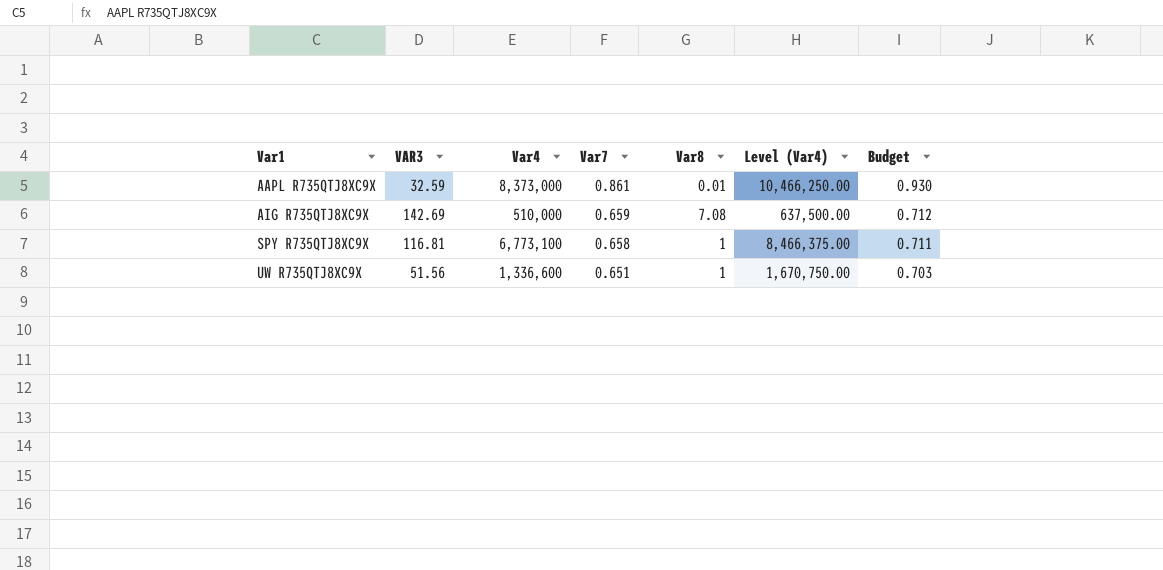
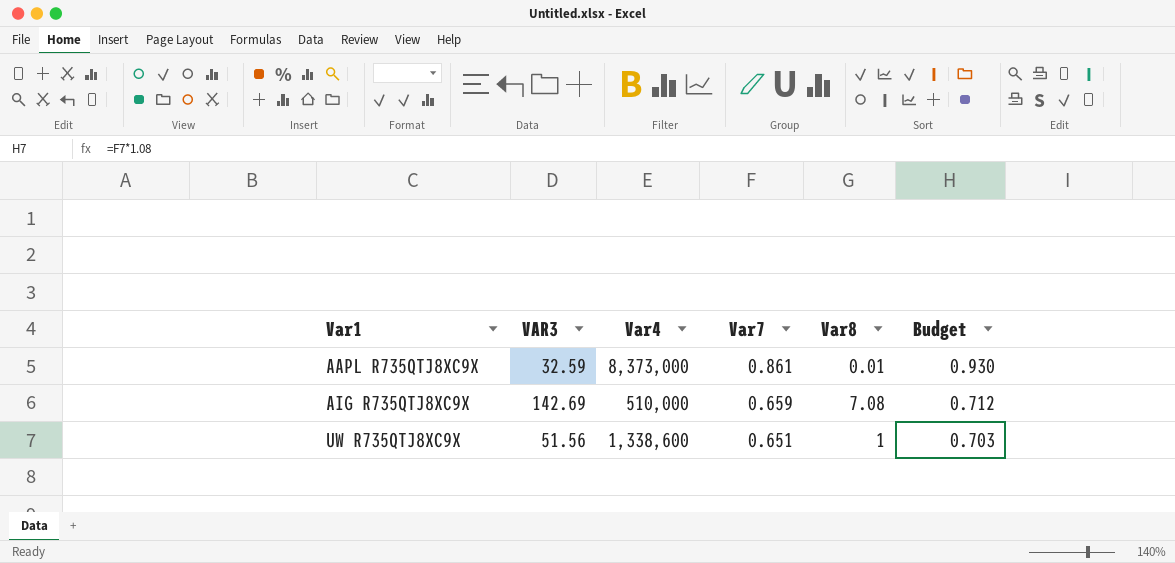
column Level (Var4) | formula: [Var4] * 1.25 -> none
row SPY R735QTJ8XC9X: 116.81 | 6,773,100 | 0.658 | 1 | 8,466,375.00 | 0.711 -> none
UW R735QTJ8XC9X | Var4: 1,336,600 -> 1,338,600

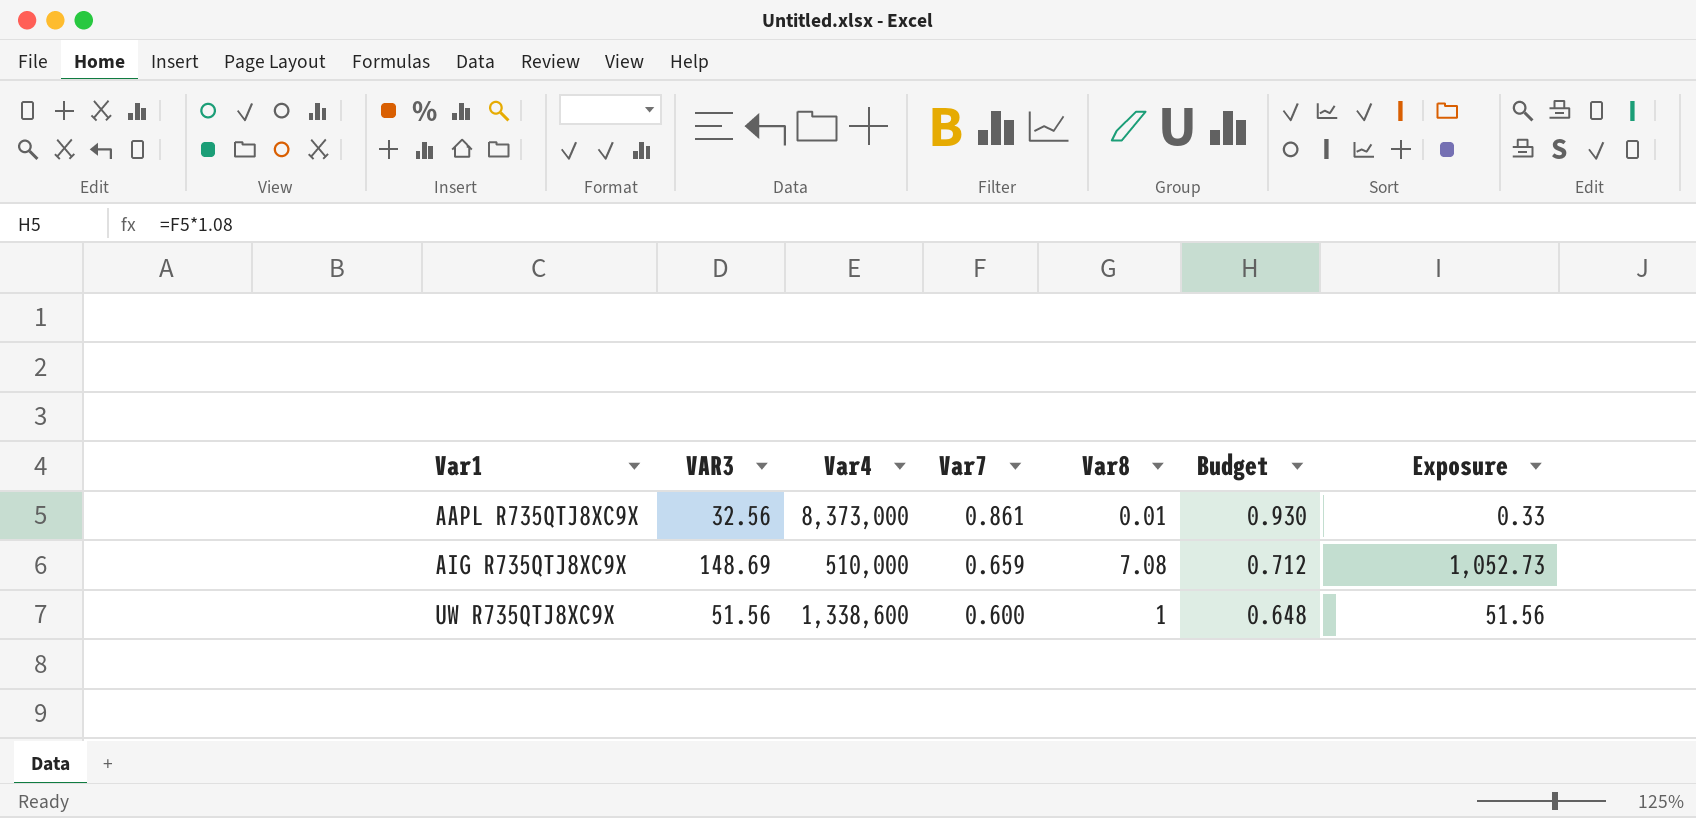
column Exposure | formula: none -> [VAR3] * [Var8]
AAPL R735QTJ8XC9X | VAR3: 32.59 -> 32.56
AIG R735QTJ8XC9X | VAR3: 142.69 -> 148.69
UW R735QTJ8XC9X | Var7: 0.651 -> 0.600
UW R735QTJ8XC9X | Budget: 0.703 -> 0.648

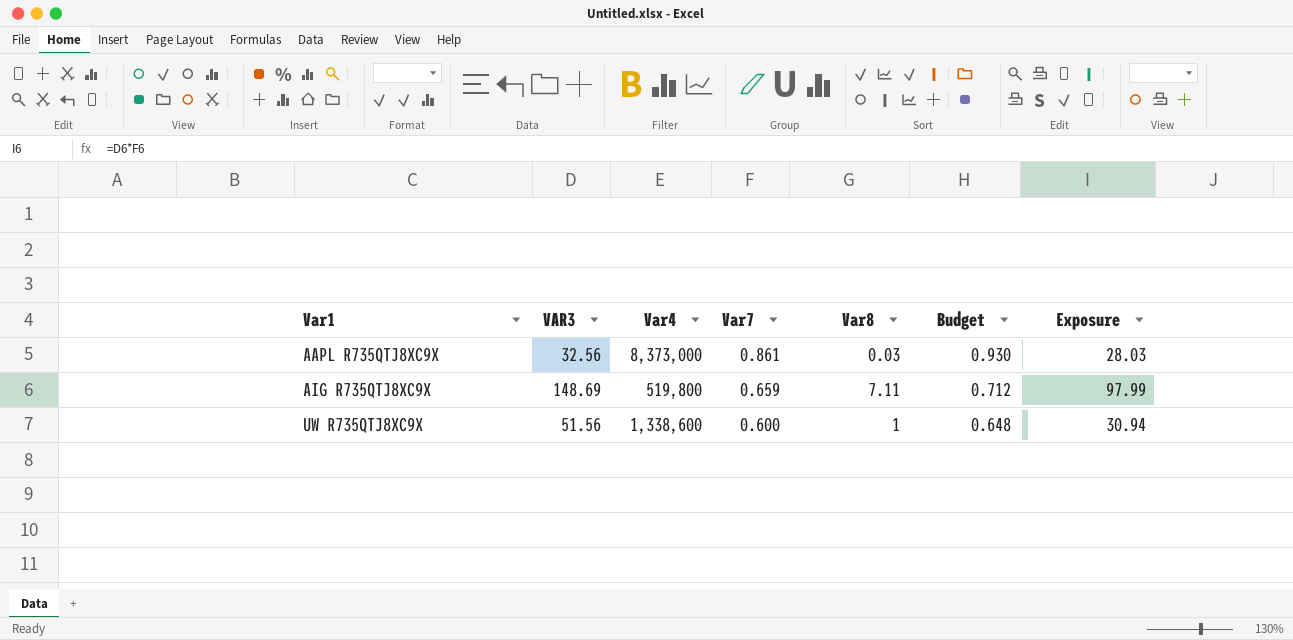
column Exposure | formula: [VAR3] * [Var8] -> [VAR3] * [Var7]
AAPL R735QTJ8XC9X | Var8: 0.01 -> 0.03
AIG R735QTJ8XC9X | Var4: 510,000 -> 519,800
AIG R735QTJ8XC9X | Var8: 7.08 -> 7.11

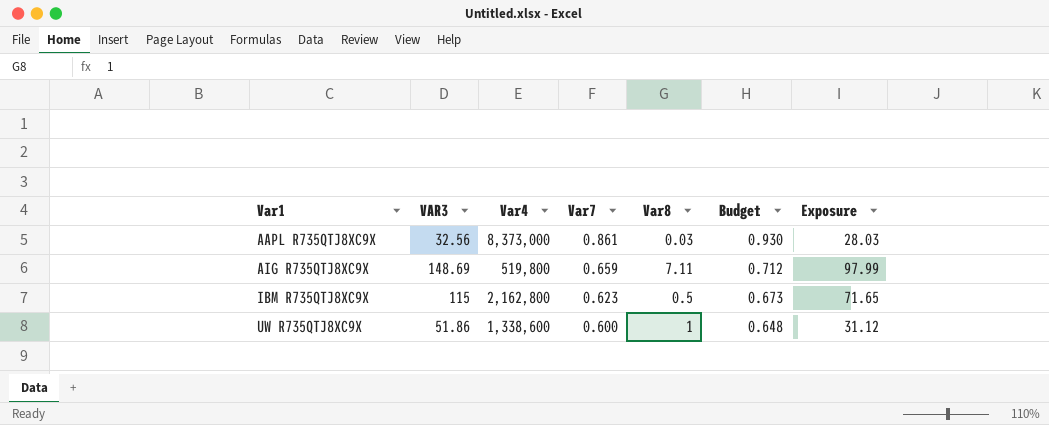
row IBM R735QTJ8XC9X: none -> 115 | 2,162,800 | 0.623 | 0.5 | 0.673 | 71.65
UW R735QTJ8XC9X | VAR3: 51.56 -> 51.86
UW R735QTJ8XC9X | Exposure: 30.94 -> 31.12

